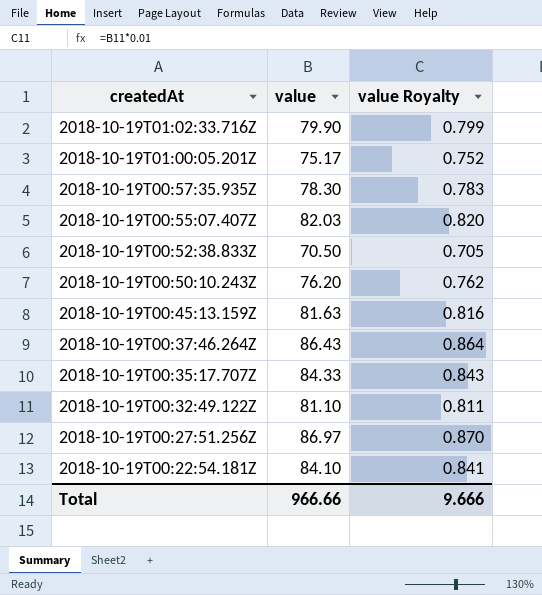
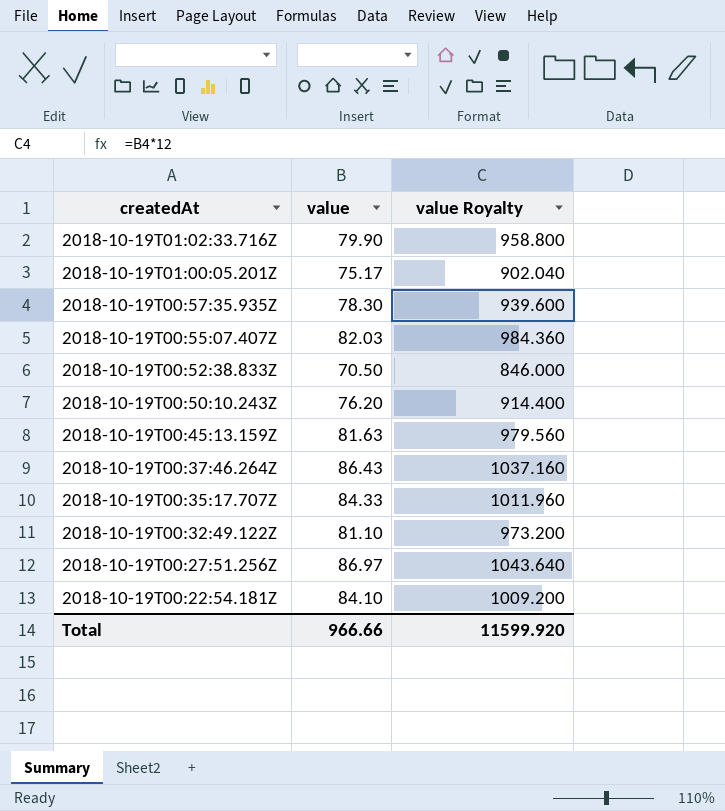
column value Royalty | formula: [value] * 0.01 -> [value] * 12
Total | value Royalty: 9.666 -> 11599.920

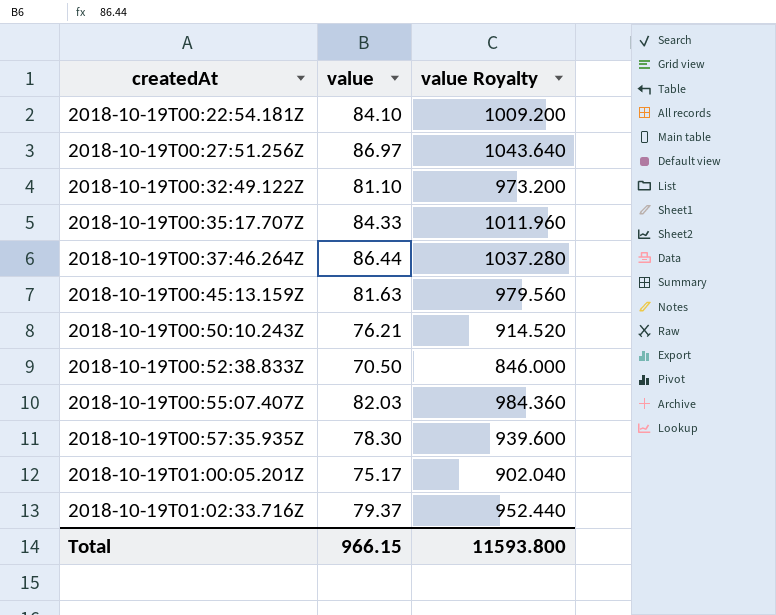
row order: createdAt descending -> createdAt ascending
2018-10-19T00:37:46.264Z | value: 86.43 -> 86.44
2018-10-19T00:37:46.264Z | value Royalty: 1037.160 -> 1037.280
2018-10-19T00:50:10.243Z | value: 76.20 -> 76.21
2018-10-19T00:50:10.243Z | value Royalty: 914.400 -> 914.520
2018-10-19T01:02:33.716Z | value: 79.90 -> 79.37
2018-10-19T01:02:33.716Z | value Royalty: 958.800 -> 952.440
Total | value: 966.66 -> 966.15
Total | value Royalty: 11599.920 -> 11593.800

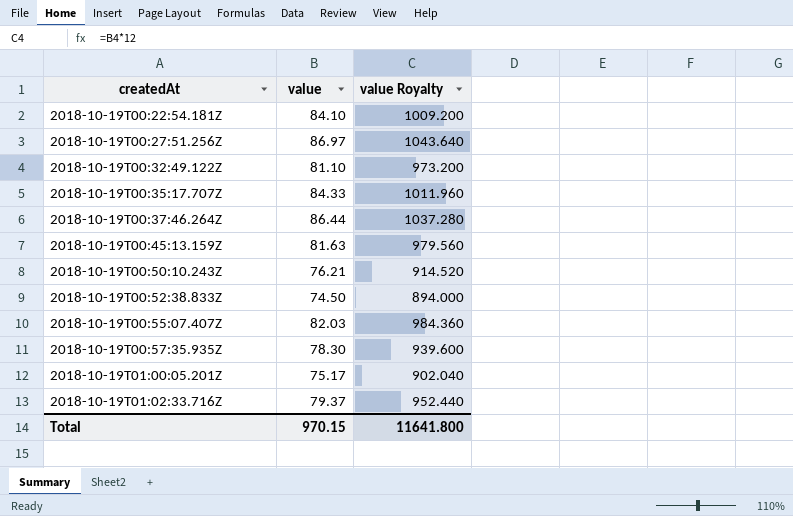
2018-10-19T00:52:38.833Z | value: 70.50 -> 74.50
2018-10-19T00:52:38.833Z | value Royalty: 846.000 -> 894.000
Total | value: 966.15 -> 970.15
Total | value Royalty: 11593.800 -> 11641.800

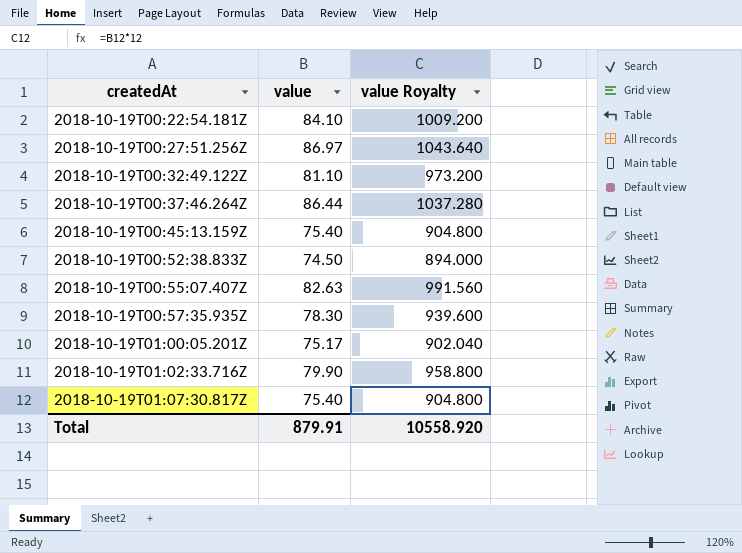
row 2018-10-19T00:35:17.707Z: 84.33 | 1011.960 -> none
row 2018-10-19T00:50:10.243Z: 76.21 | 914.520 -> none
2018-10-19T00:45:13.159Z | value: 81.63 -> 75.40
2018-10-19T00:45:13.159Z | value Royalty: 979.560 -> 904.800
2018-10-19T00:55:07.407Z | value: 82.03 -> 82.63
2018-10-19T00:55:07.407Z | value Royalty: 984.360 -> 991.560
2018-10-19T01:02:33.716Z | value: 79.37 -> 79.90
2018-10-19T01:02:33.716Z | value Royalty: 952.440 -> 958.800
row 2018-10-19T01:07:30.817Z: none -> 75.40 | 904.800
Total | value: 970.15 -> 879.91
Total | value Royalty: 11641.800 -> 10558.920

